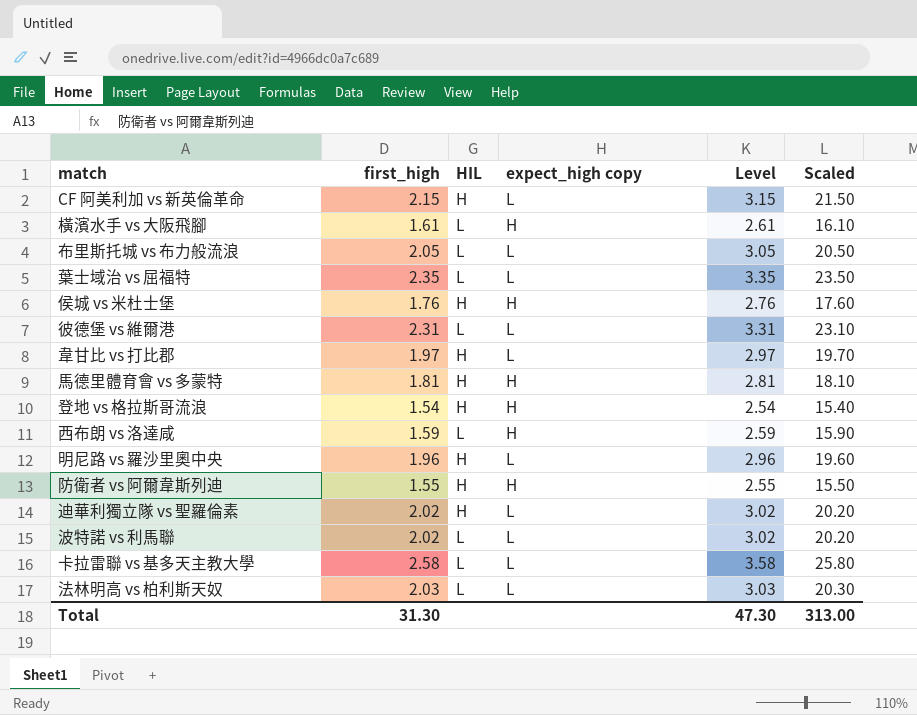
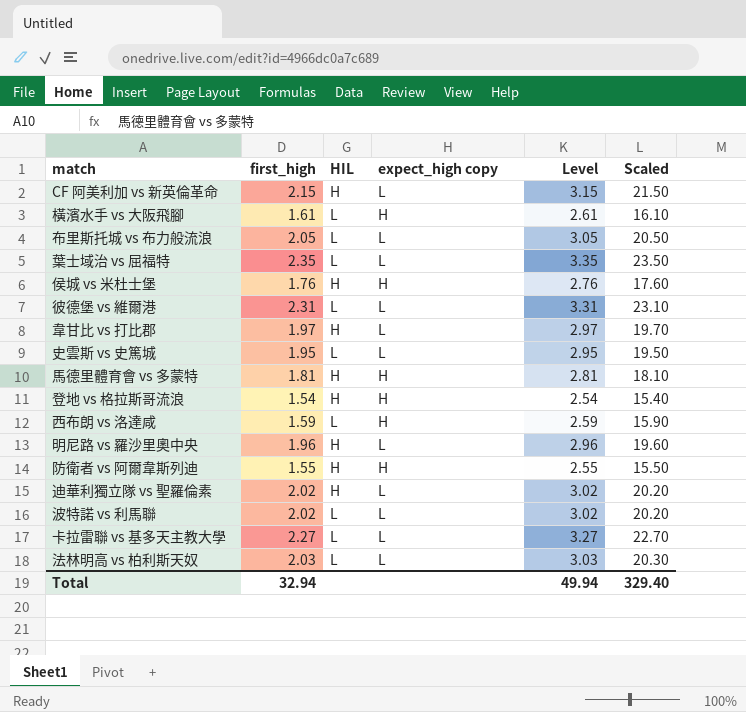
row 史雲斯 vs 史篤城: none -> 1.95 | L | L | 2.95 | 19.50
卡拉雷聯 vs 基多天主教大學 | first_high: 2.58 -> 2.27
卡拉雷聯 vs 基多天主教大學 | Level: 3.58 -> 3.27
卡拉雷聯 vs 基多天主教大學 | Scaled: 25.80 -> 22.70
Total | first_high: 31.30 -> 32.94
Total | Level: 47.30 -> 49.94
Total | Scaled: 313.00 -> 329.40

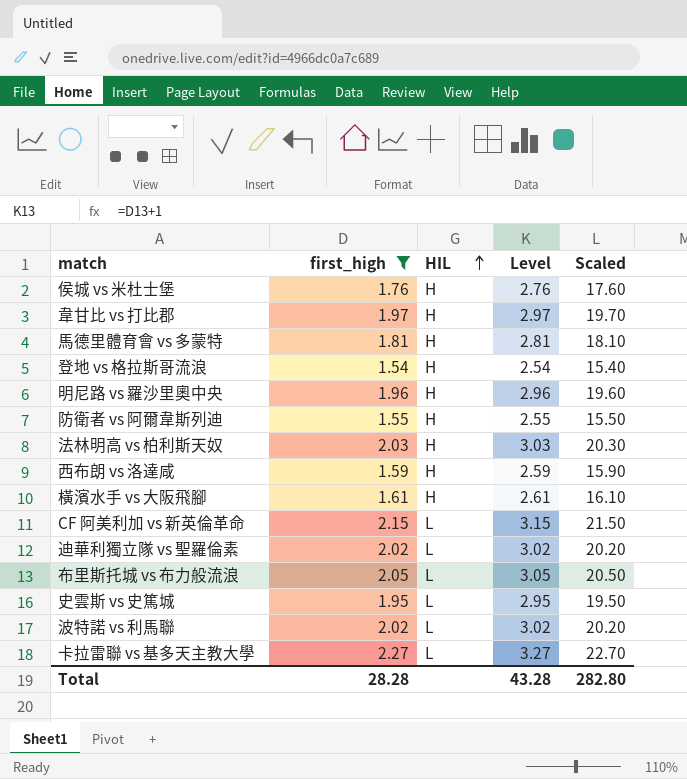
filter: none -> first_high <= 2.27
row order: none -> HIL ascending
column expect_high copy | position: 4 -> none
法林明高 vs 柏利斯天奴 | HIL: L -> H
西布朗 vs 洛達咸 | HIL: L -> H
橫濱水手 vs 大阪飛腳 | HIL: L -> H
CF 阿美利加 vs 新英倫革命 | HIL: H -> L
迪華利獨立隊 vs 聖羅倫素 | HIL: H -> L
Total | first_high: 32.94 -> 28.28
Total | Level: 49.94 -> 43.28
Total | Scaled: 329.40 -> 282.80

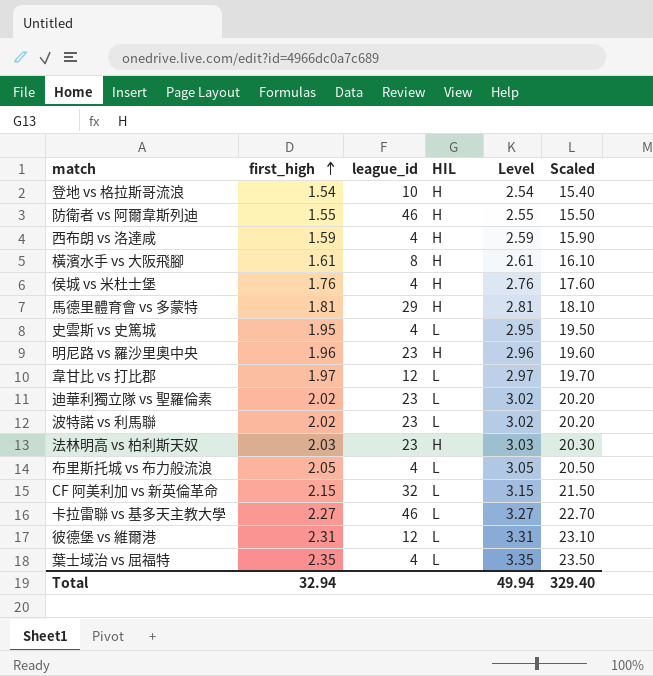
filter: first_high <= 2.27 -> none
row order: HIL ascending -> first_high ascending
column league_id | position: none -> 3
韋甘比 vs 打比郡 | HIL: H -> L
Total | first_high: 28.28 -> 32.94
Total | Level: 43.28 -> 49.94
Total | Scaled: 282.80 -> 329.40

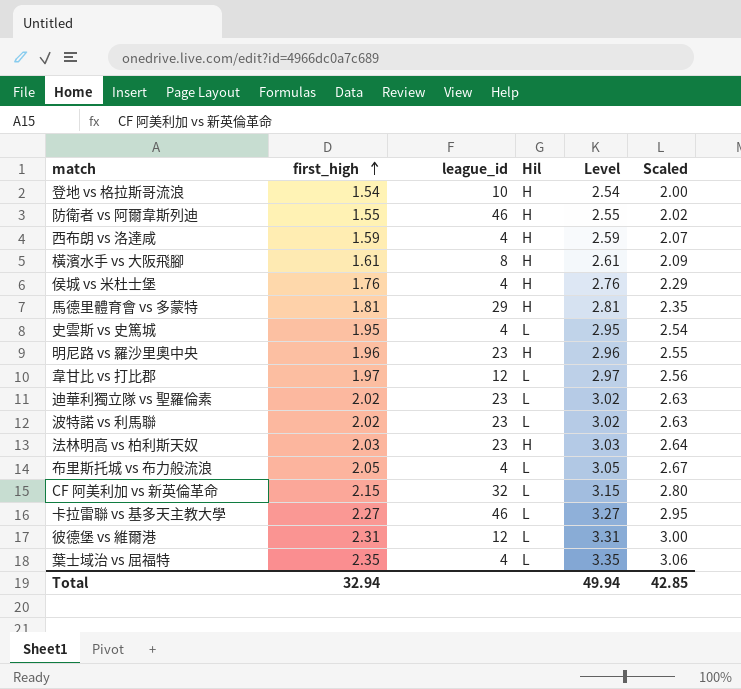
column name: HIL -> Hil
column Scaled | formula: [first_high] * 10 -> [first_high] * 1.3
Total | Scaled: 329.40 -> 42.85

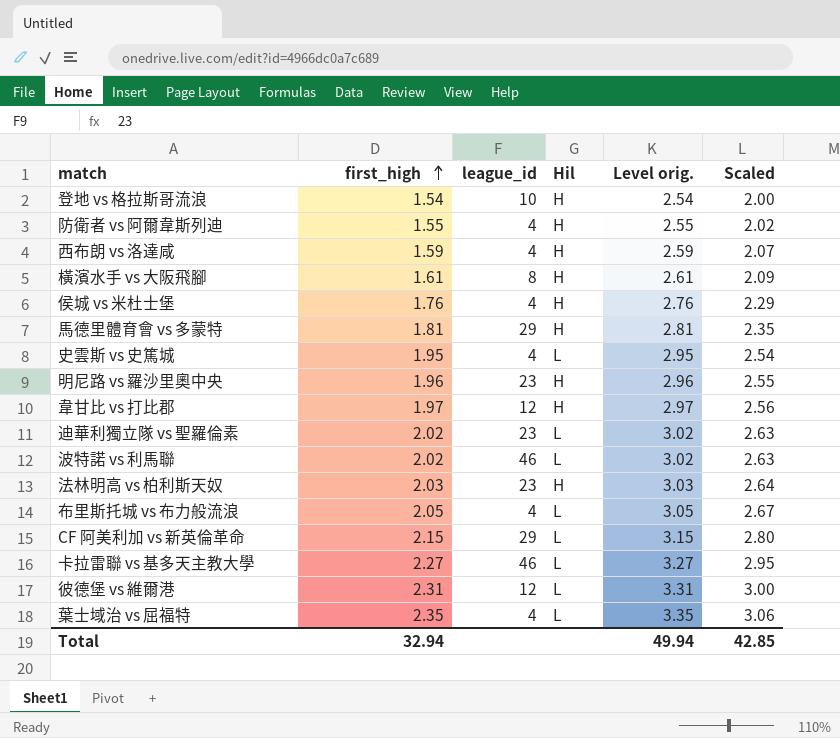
column name: Level -> Level orig.
防衛者 vs 阿爾韋斯列迪 | league_id: 46 -> 4
韋甘比 vs 打比郡 | Hil: L -> H
波特諾 vs 利馬聯 | league_id: 23 -> 46
CF 阿美利加 vs 新英倫革命 | league_id: 32 -> 29

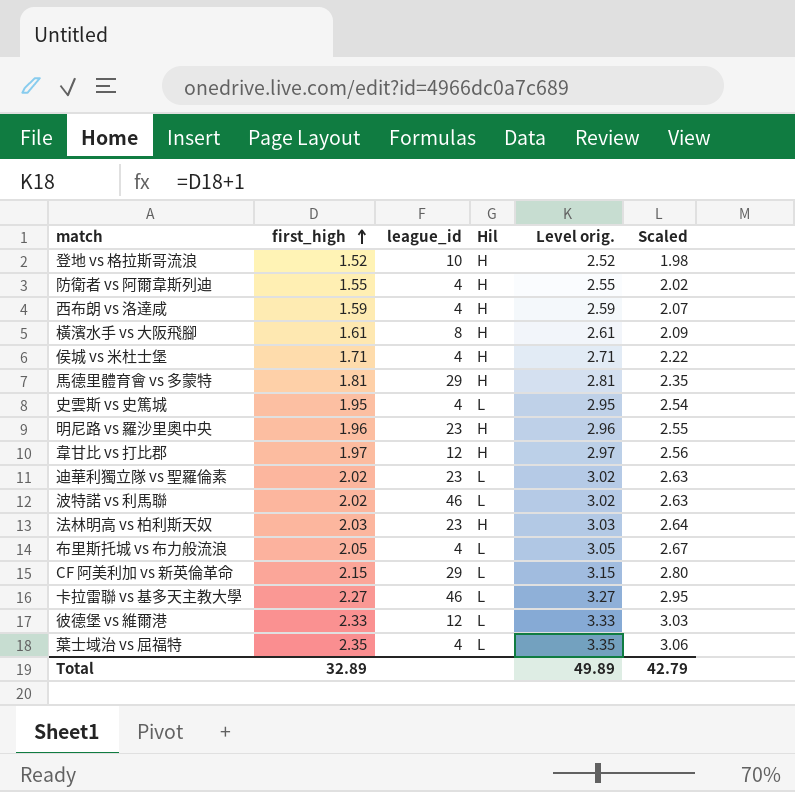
登地 vs 格拉斯哥流浪 | first_high: 1.54 -> 1.52
登地 vs 格拉斯哥流浪 | Level orig.: 2.54 -> 2.52
登地 vs 格拉斯哥流浪 | Scaled: 2.00 -> 1.98
侯城 vs 米杜士堡 | first_high: 1.76 -> 1.71
侯城 vs 米杜士堡 | Level orig.: 2.76 -> 2.71
侯城 vs 米杜士堡 | Scaled: 2.29 -> 2.22
彼德堡 vs 維爾港 | first_high: 2.31 -> 2.33
彼德堡 vs 維爾港 | Level orig.: 3.31 -> 3.33
彼德堡 vs 維爾港 | Scaled: 3.00 -> 3.03
Total | first_high: 32.94 -> 32.89
Total | Level orig.: 49.94 -> 49.89
Total | Scaled: 42.85 -> 42.79

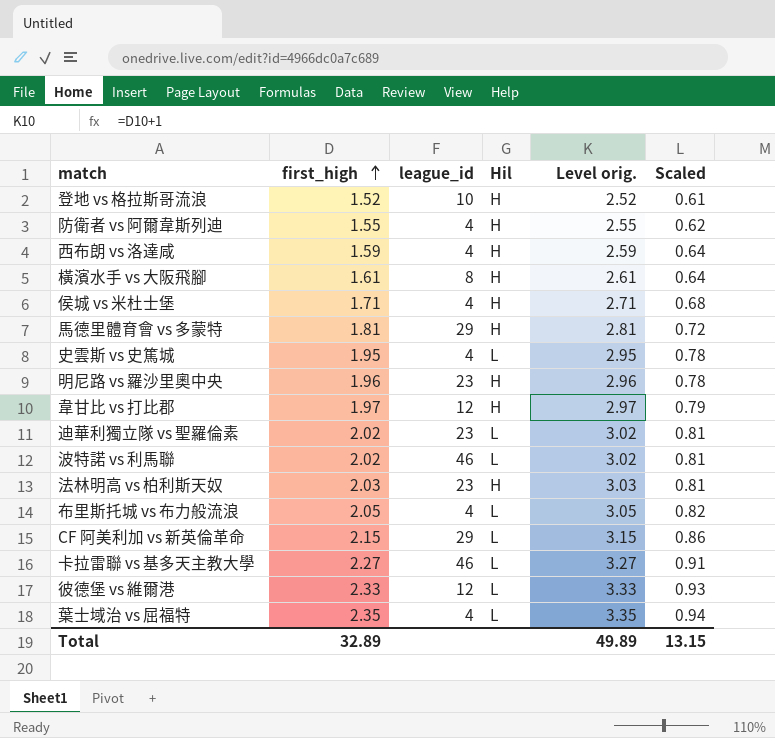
column Scaled | formula: [first_high] * 1.3 -> [first_high] * 0.4
Total | Scaled: 42.79 -> 13.15

